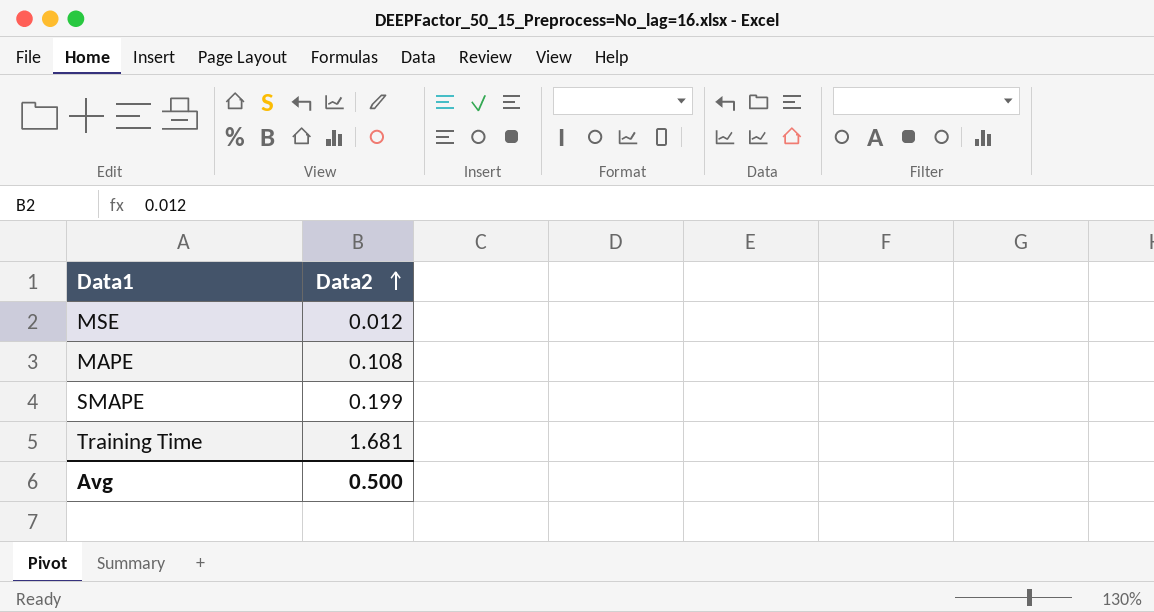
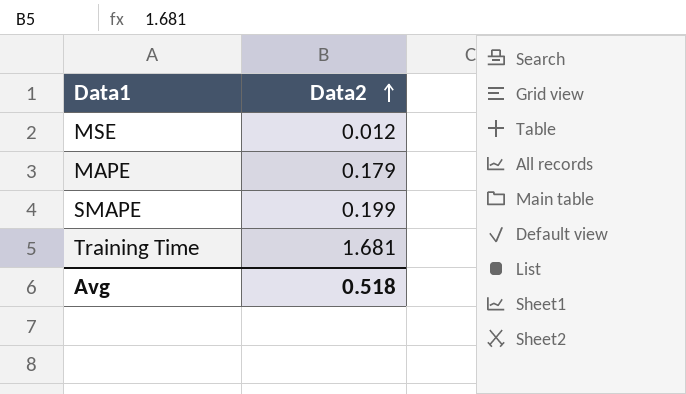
MAPE | Data2: 0.108 -> 0.179
Avg | Data2: 0.500 -> 0.518

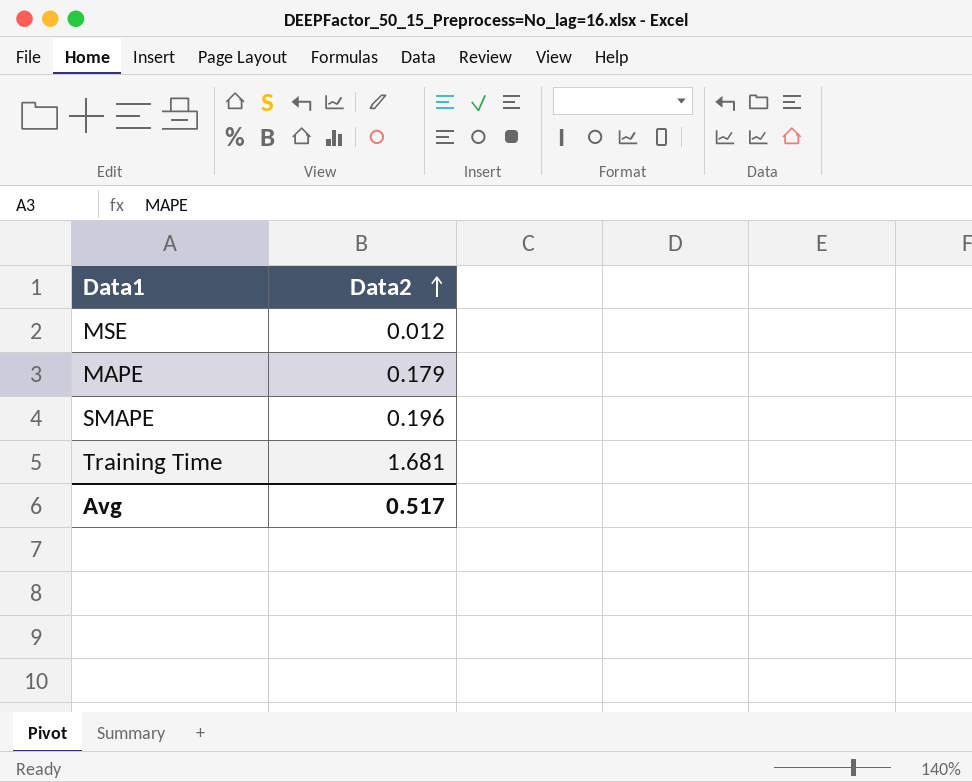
SMAPE | Data2: 0.199 -> 0.196
Avg | Data2: 0.518 -> 0.517

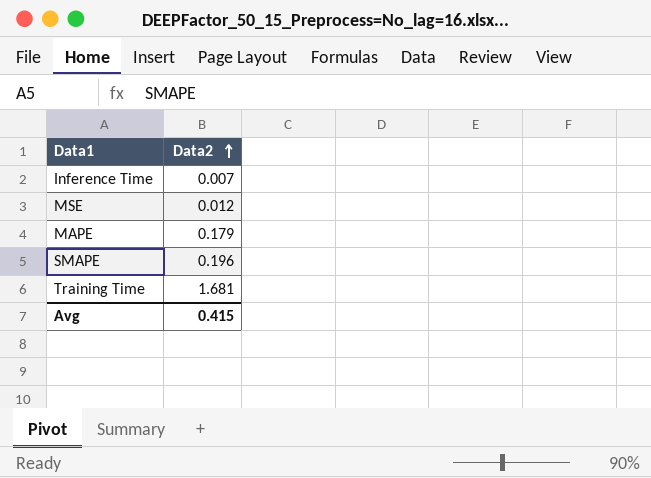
row Inference Time: none -> 0.007
Avg | Data2: 0.517 -> 0.415

